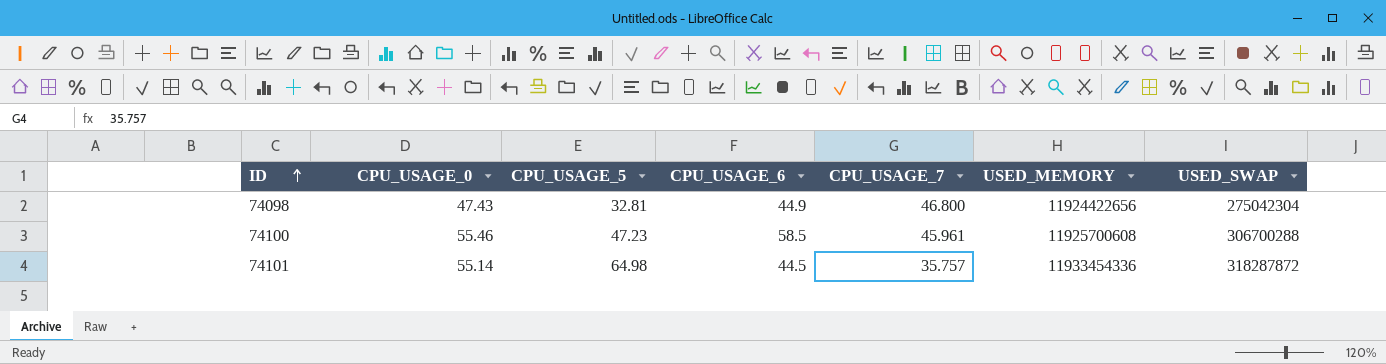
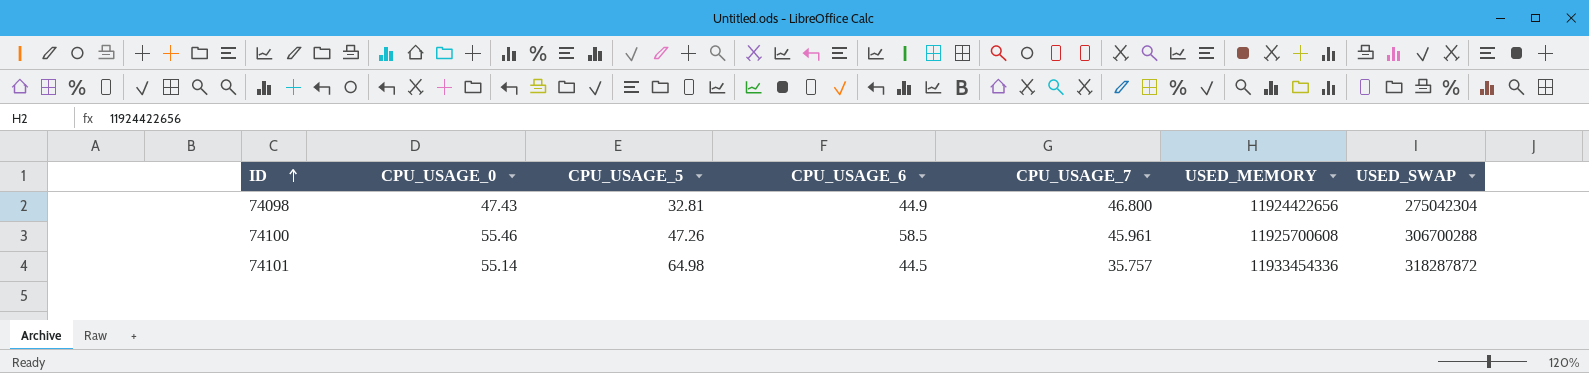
74100 | CPU_USAGE_5: 47.23 -> 47.26

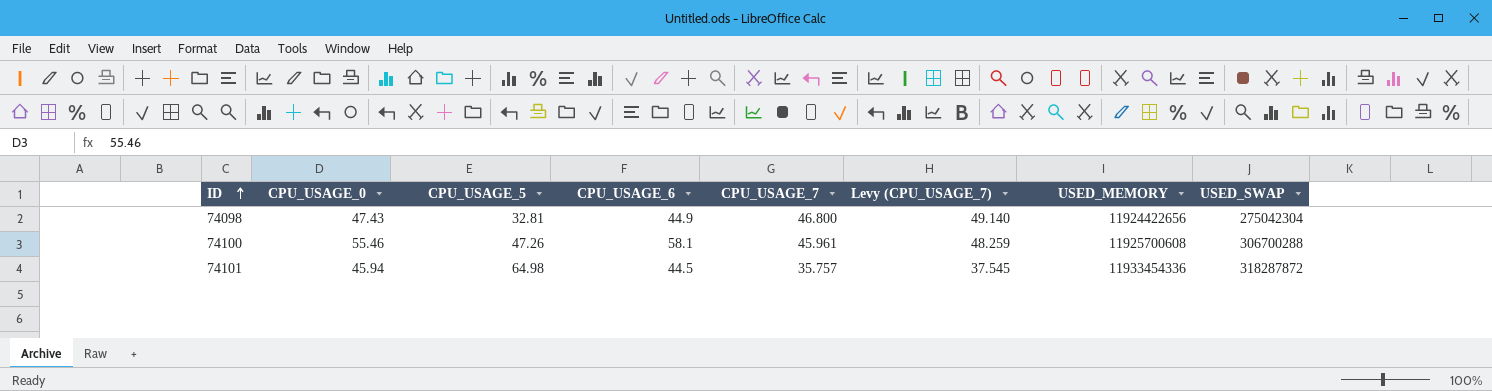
column Levy (CPU_USAGE_7) | formula: none -> [CPU_USAGE_7] * 1.05
74100 | CPU_USAGE_6: 58.5 -> 58.1
74101 | CPU_USAGE_0: 55.14 -> 45.94

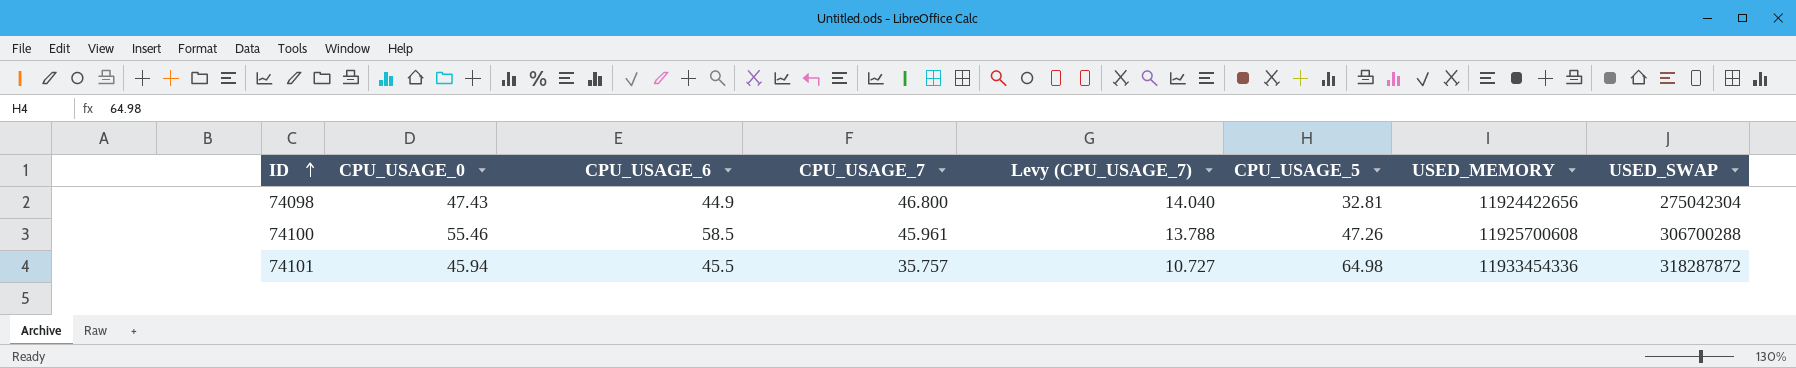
column Levy (CPU_USAGE_7) | formula: [CPU_USAGE_7] * 1.05 -> [CPU_USAGE_7] * 0.3
column CPU_USAGE_5 | position: 3 -> 6
74100 | CPU_USAGE_6: 58.1 -> 58.5
74101 | CPU_USAGE_6: 44.5 -> 45.5

